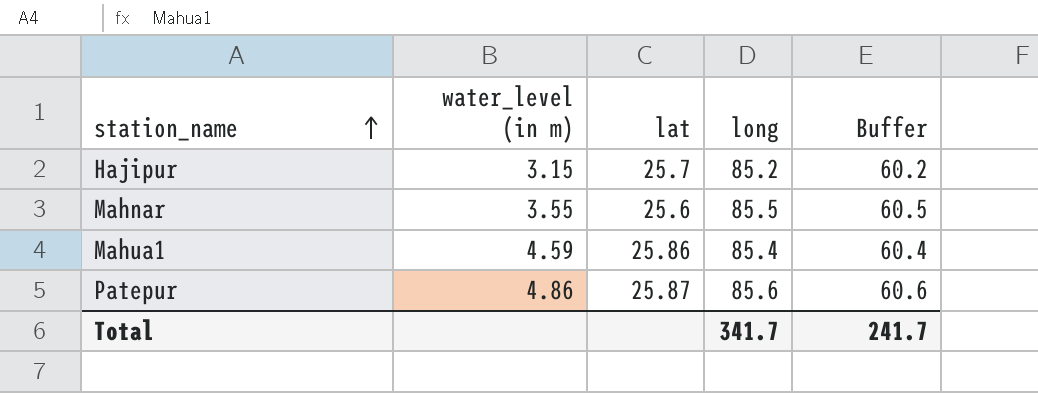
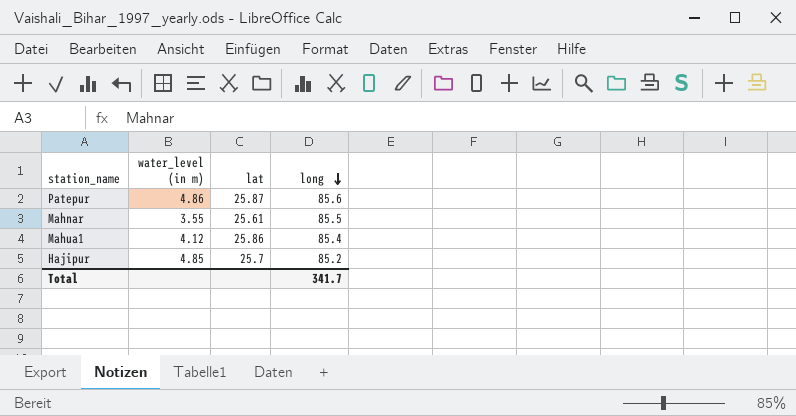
row order: station_name ascending -> long descending
column Buffer | formula: [long] - 25 -> none
Mahnar | lat: 25.6 -> 25.61
Mahua1 | water_level (in m): 4.59 -> 4.12
Hajipur | water_level (in m): 3.15 -> 4.85

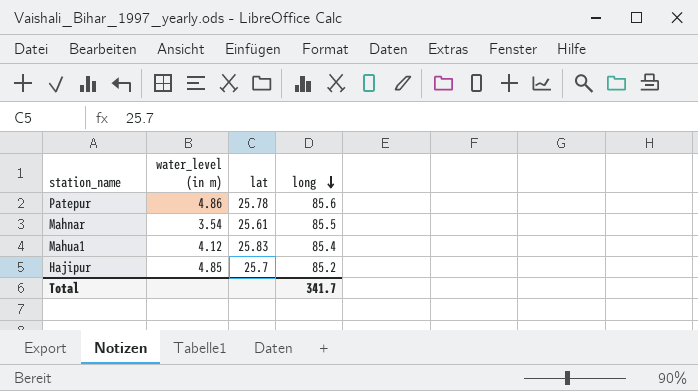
Patepur | lat: 25.87 -> 25.78
Mahnar | water_level (in m): 3.55 -> 3.54
Mahua1 | lat: 25.86 -> 25.83

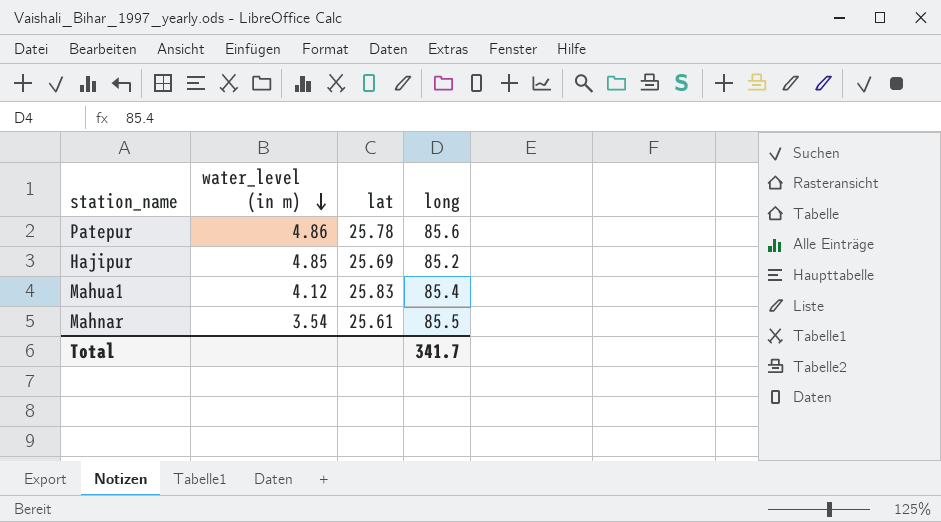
row order: long descending -> water_level (in m) descending
Hajipur | lat: 25.7 -> 25.69

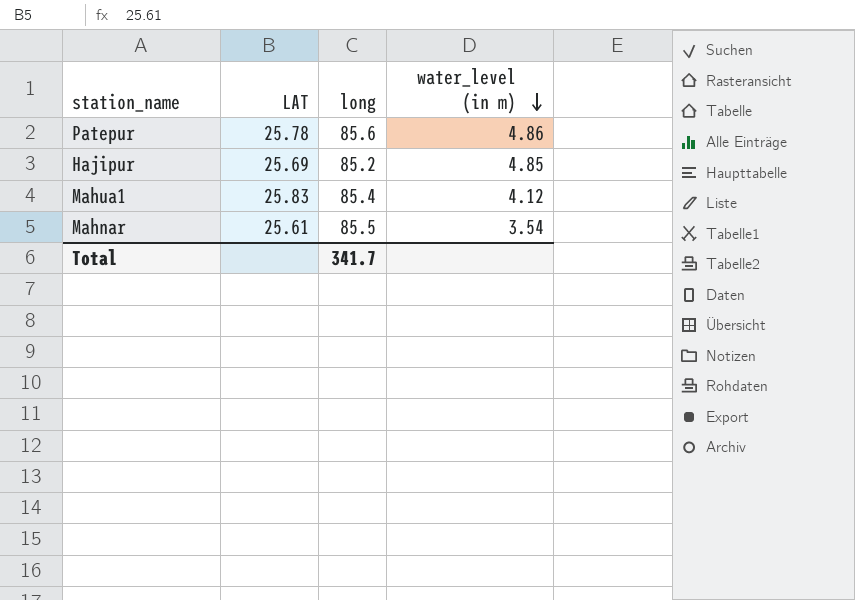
column name: lat -> LAT
column water_level (in m) | position: 2 -> 4

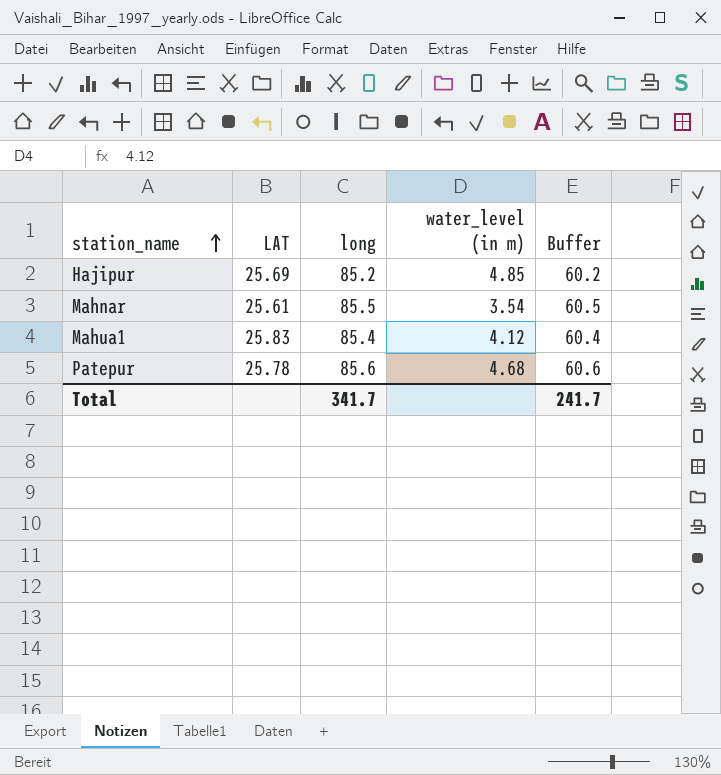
row order: water_level (in m) descending -> station_name ascending
column Buffer | formula: none -> [long] - 25
Patepur | water_level (in m): 4.86 -> 4.68

